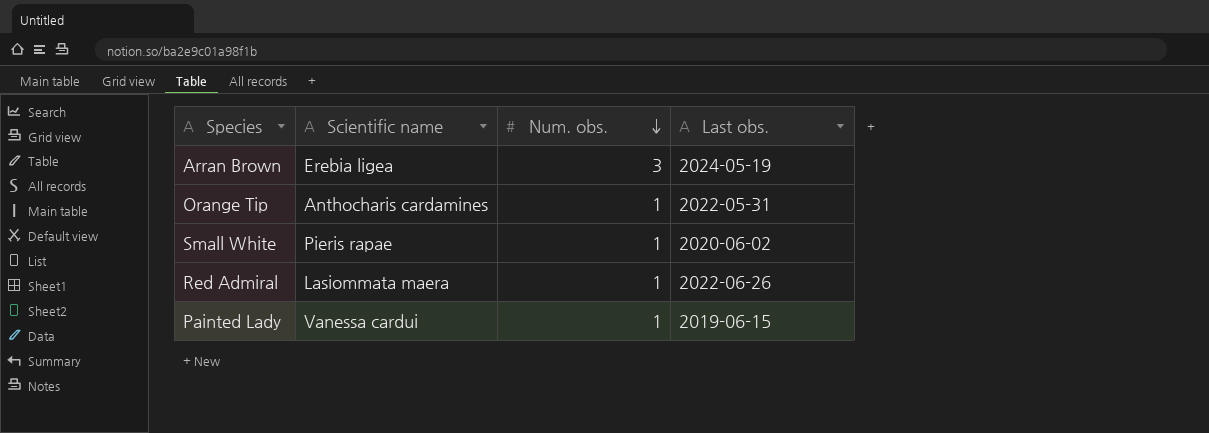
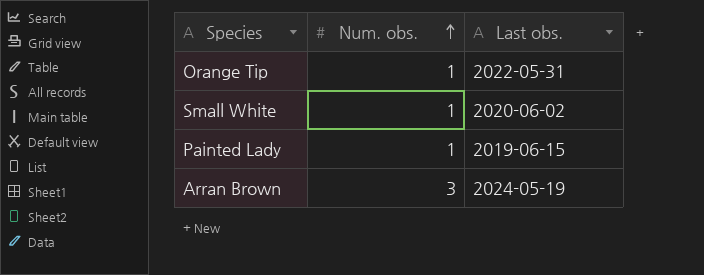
row order: Num. obs. descending -> Num. obs. ascending
column Scientific name | position: 2 -> none
row Red Admiral: Lasiommata maera | 1 | 2022-06-26 -> none

